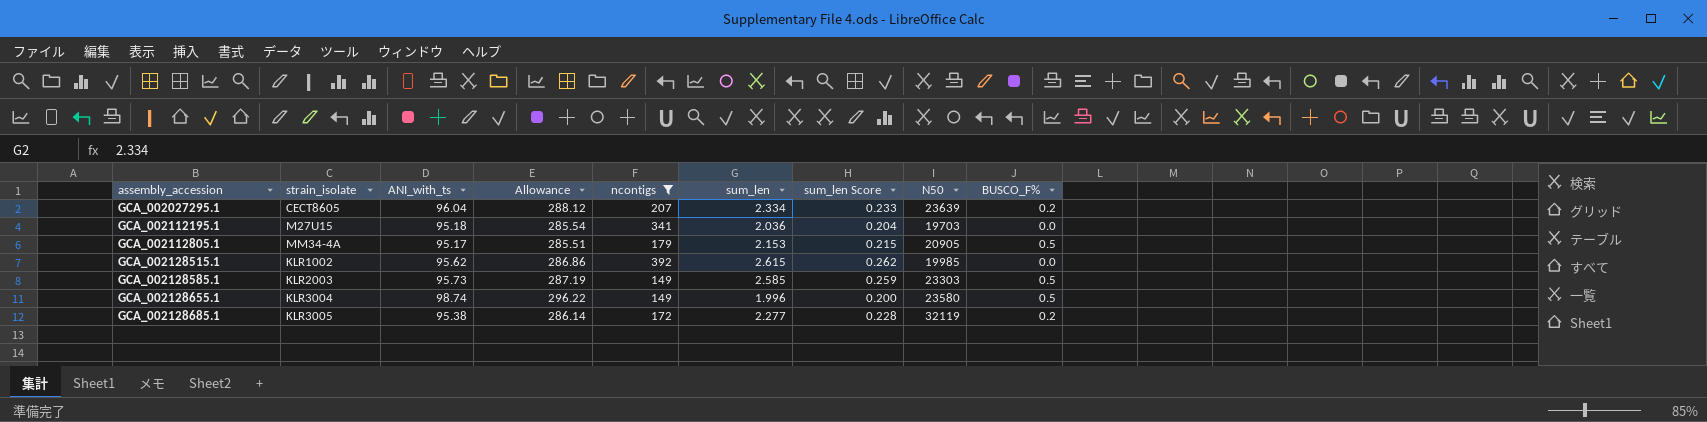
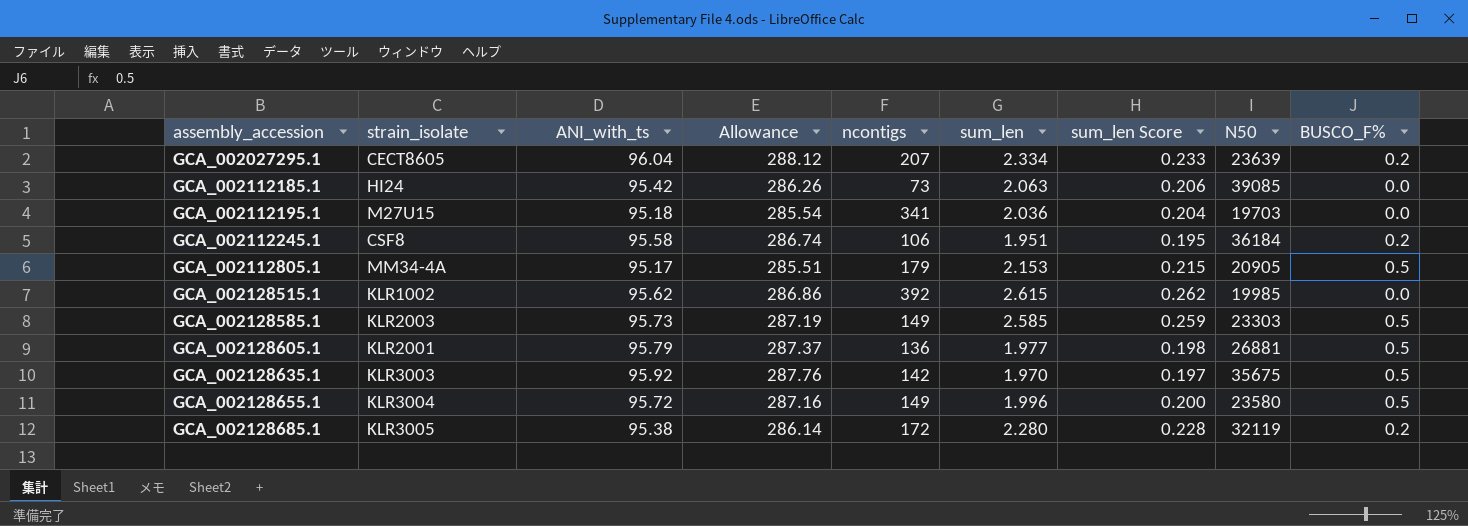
filter: ncontigs >= 149 -> none
GCA_002128655.1 | ANI_with_ts: 98.74 -> 95.72
GCA_002128655.1 | Allowance: 296.22 -> 287.16
GCA_002128685.1 | sum_len: 2.277 -> 2.280

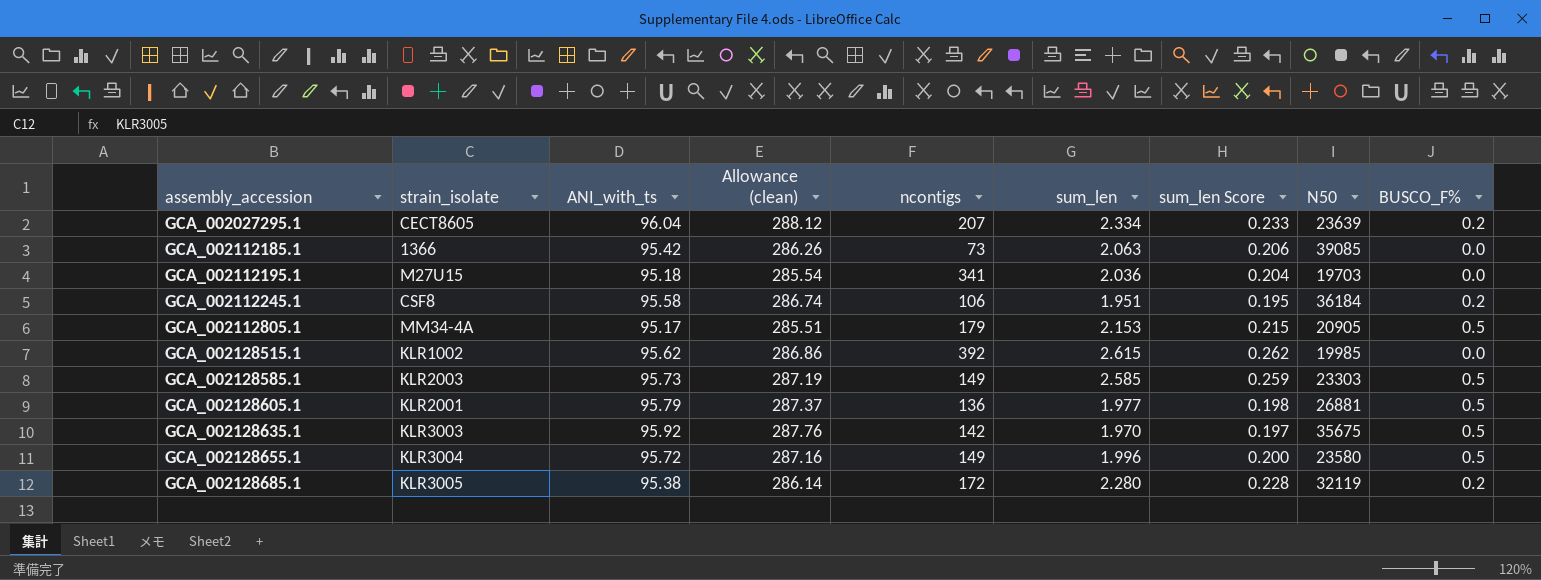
column name: Allowance -> Allowance (clean)
GCA_002112185.1 | strain_isolate: HI24 -> 1366

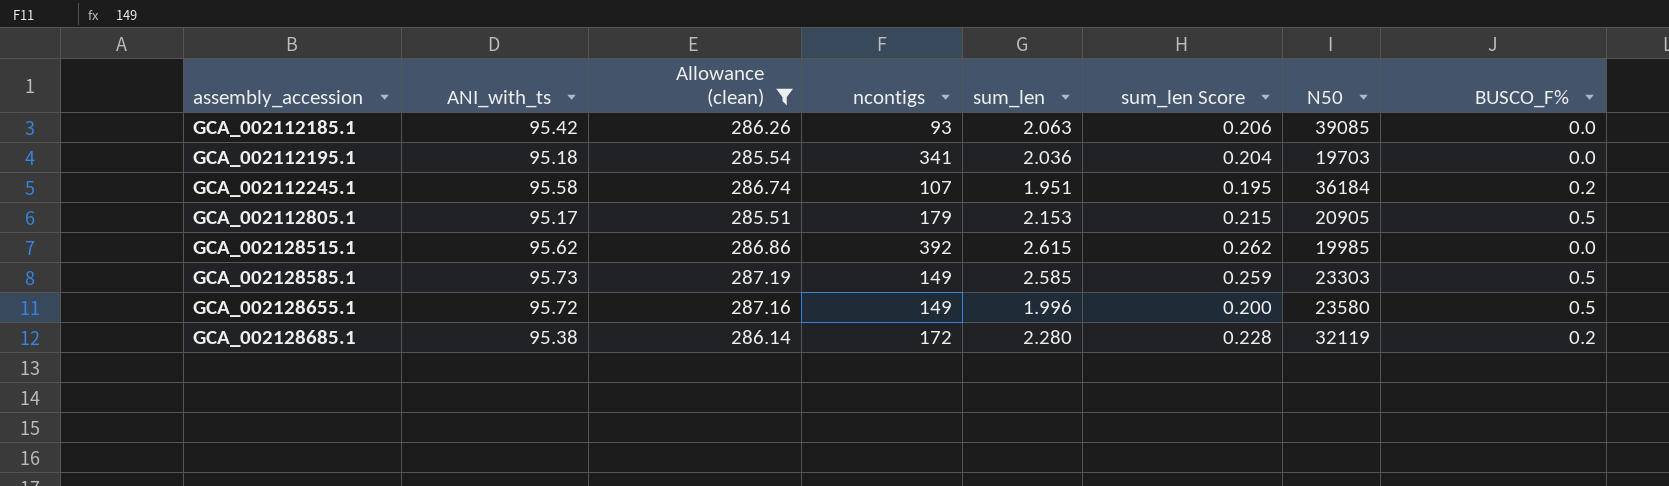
filter: none -> Allowance (clean) <= 287.19
column strain_isolate | position: 2 -> none
GCA_002112185.1 | ncontigs: 73 -> 93
GCA_002112245.1 | ncontigs: 106 -> 107

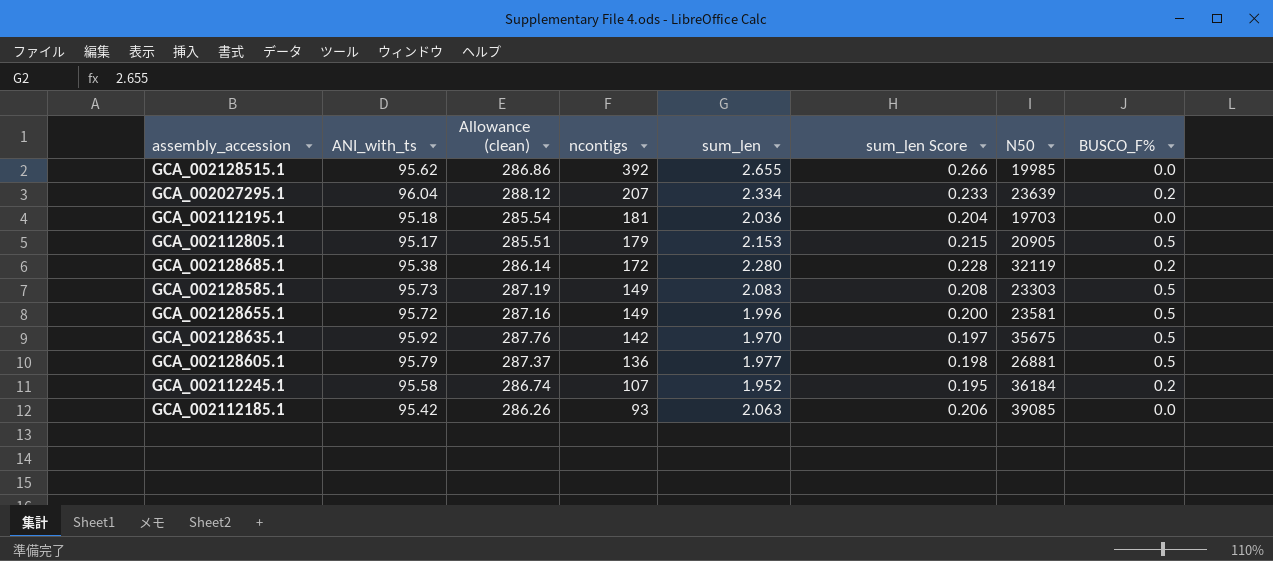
filter: Allowance (clean) <= 287.19 -> none
row order: assembly_accession ascending -> ncontigs descending
GCA_002128515.1 | sum_len: 2.615 -> 2.655
GCA_002128515.1 | sum_len Score: 0.262 -> 0.266
GCA_002112195.1 | ncontigs: 341 -> 181
GCA_002128585.1 | sum_len: 2.585 -> 2.083
GCA_002128585.1 | sum_len Score: 0.259 -> 0.208
GCA_002128655.1 | N50: 23580 -> 23581
GCA_002112245.1 | sum_len: 1.951 -> 1.952

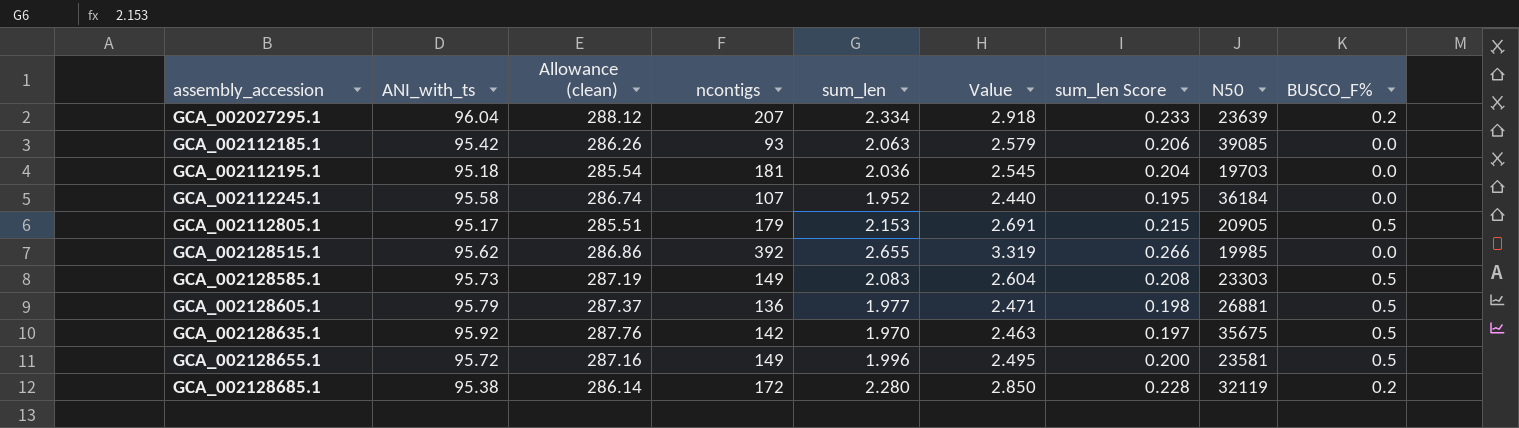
row order: ncontigs descending -> assembly_accession ascending
column Value | formula: none -> [sum_len] * 1.25
GCA_002112245.1 | BUSCO_F%: 0.2 -> 0.0

